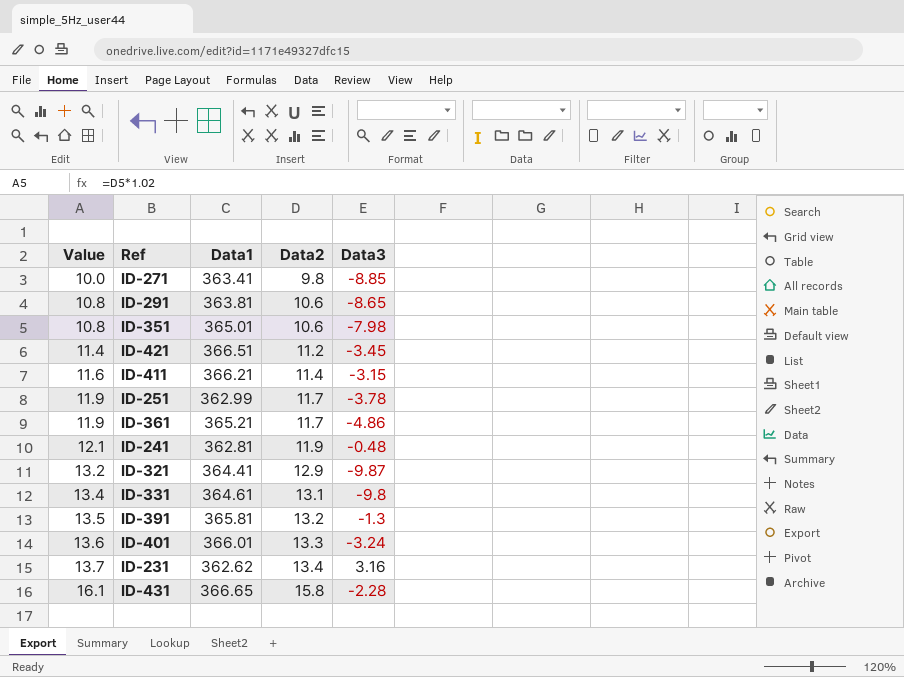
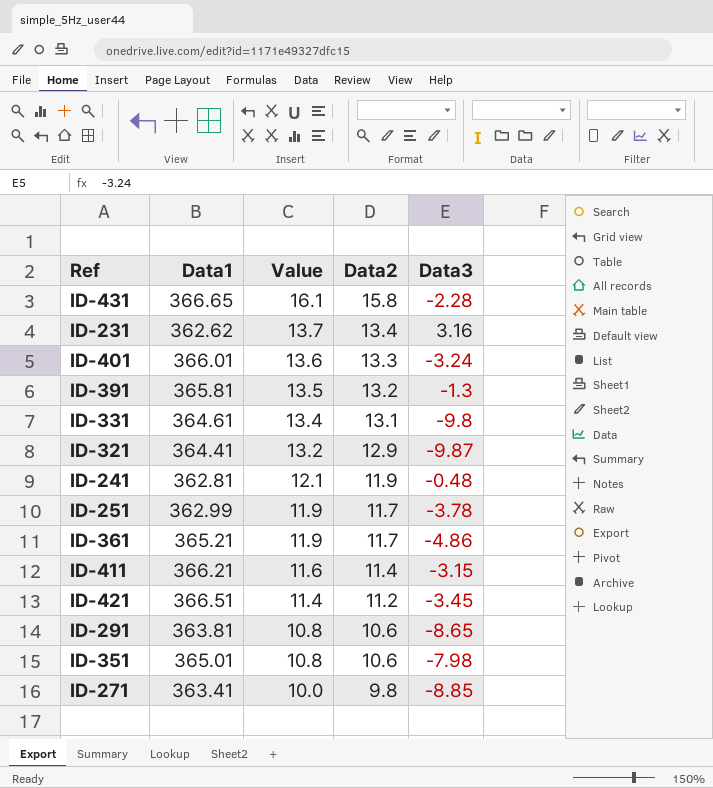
row order: Value ascending -> Value descending
column Value | position: 1 -> 3

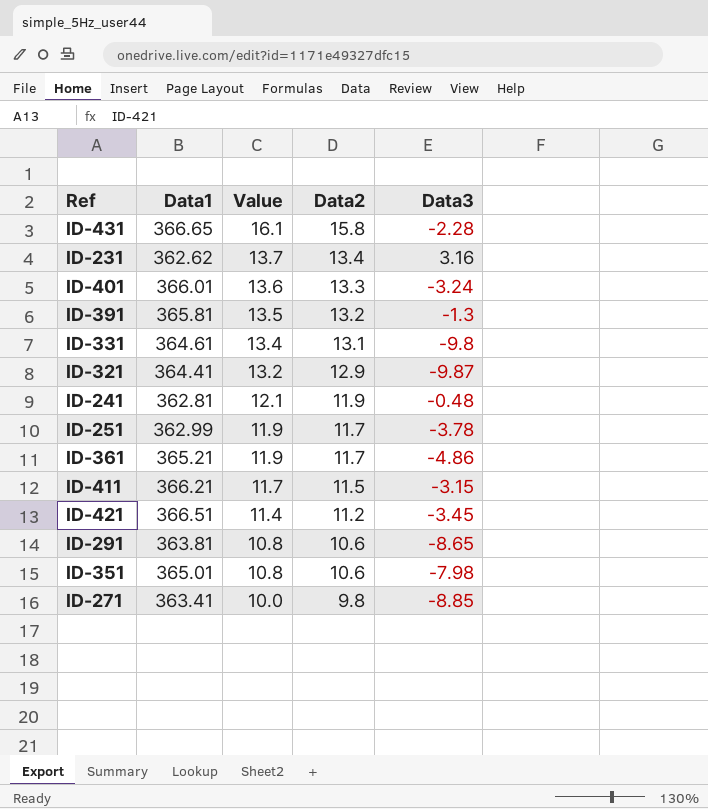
ID-411 | Value: 11.6 -> 11.7
ID-411 | Data2: 11.4 -> 11.5

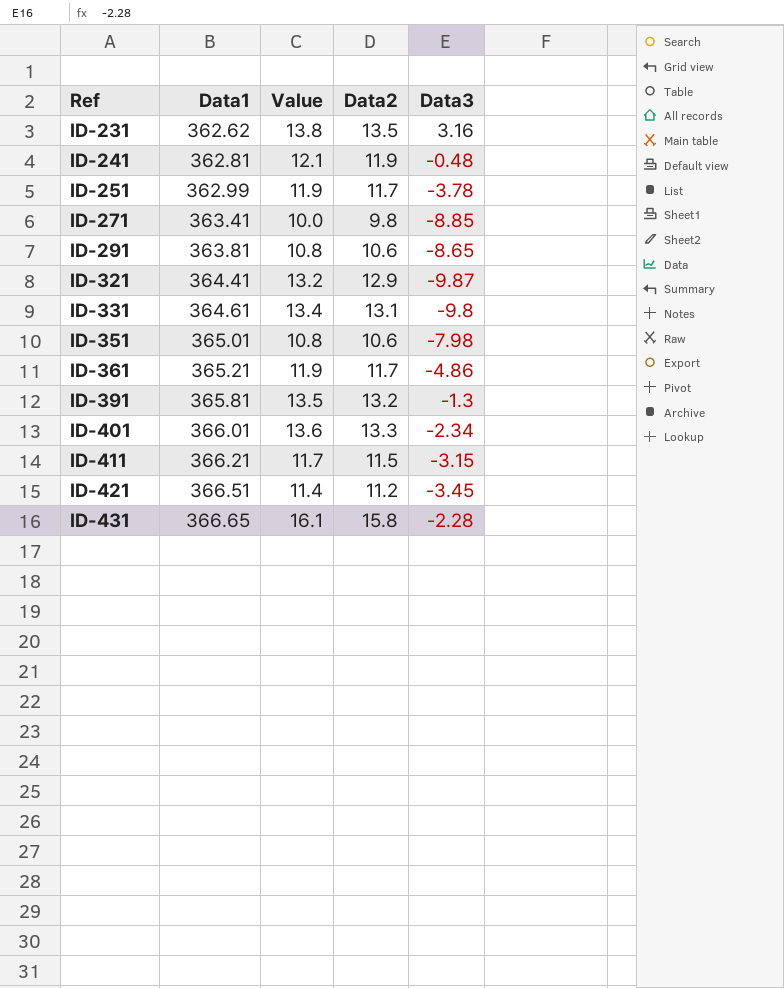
row order: Value descending -> Ref ascending
ID-231 | Value: 13.7 -> 13.8
ID-231 | Data2: 13.4 -> 13.5
ID-401 | Data3: -3.24 -> -2.34

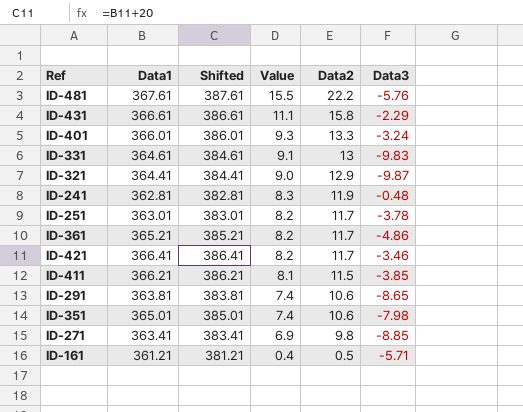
row order: Ref ascending -> Value descending
column Shifted | formula: none -> [Data1] + 20
column Value | formula: [Data2] * 1.02 -> [Data2] * 0.7
row ID-231: 362.62 | 13.8 | 13.5 | 3.16 -> none
row ID-391: 365.81 | 13.5 | 13.2 | -1.3 -> none
row ID-481: none -> 367.61 | 387.61 | 15.5 | 22.2 | -5.76
ID-431 | Data1: 366.65 -> 366.61
ID-431 | Data3: -2.28 -> -2.29
ID-401 | Data3: -2.34 -> -3.24
ID-331 | Data2: 13.1 -> 13
ID-331 | Data3: -9.8 -> -9.83
ID-251 | Data1: 362.99 -> 363.01
ID-421 | Data1: 366.51 -> 366.41
ID-421 | Data2: 11.2 -> 11.7
ID-421 | Data3: -3.45 -> -3.46
ID-411 | Data3: -3.15 -> -3.85
row ID-161: none -> 361.21 | 381.21 | 0.4 | 0.5 | -5.71

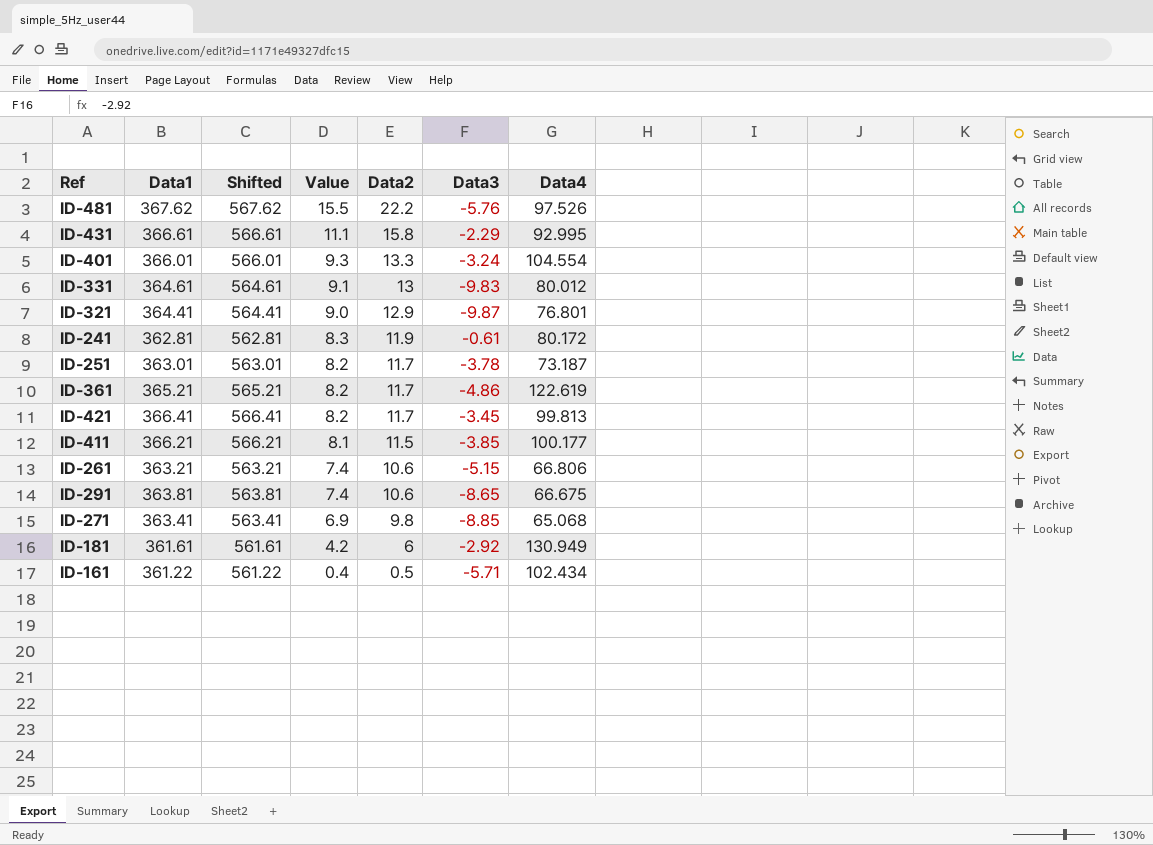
column Shifted | formula: [Data1] + 20 -> [Data1] + 200
column Data4 | position: none -> 7
row ID-351: 365.01 | 385.01 | 7.4 | 10.6 | -7.98 -> none
ID-481 | Data1: 367.61 -> 367.62
ID-241 | Data3: -0.48 -> -0.61
ID-421 | Data3: -3.46 -> -3.45
row ID-261: none -> 363.21 | 563.21 | 7.4 | 10.6 | -5.15 | 66.806
row ID-181: none -> 361.61 | 561.61 | 4.2 | 6 | -2.92 | 130.949
ID-161 | Data1: 361.21 -> 361.22

